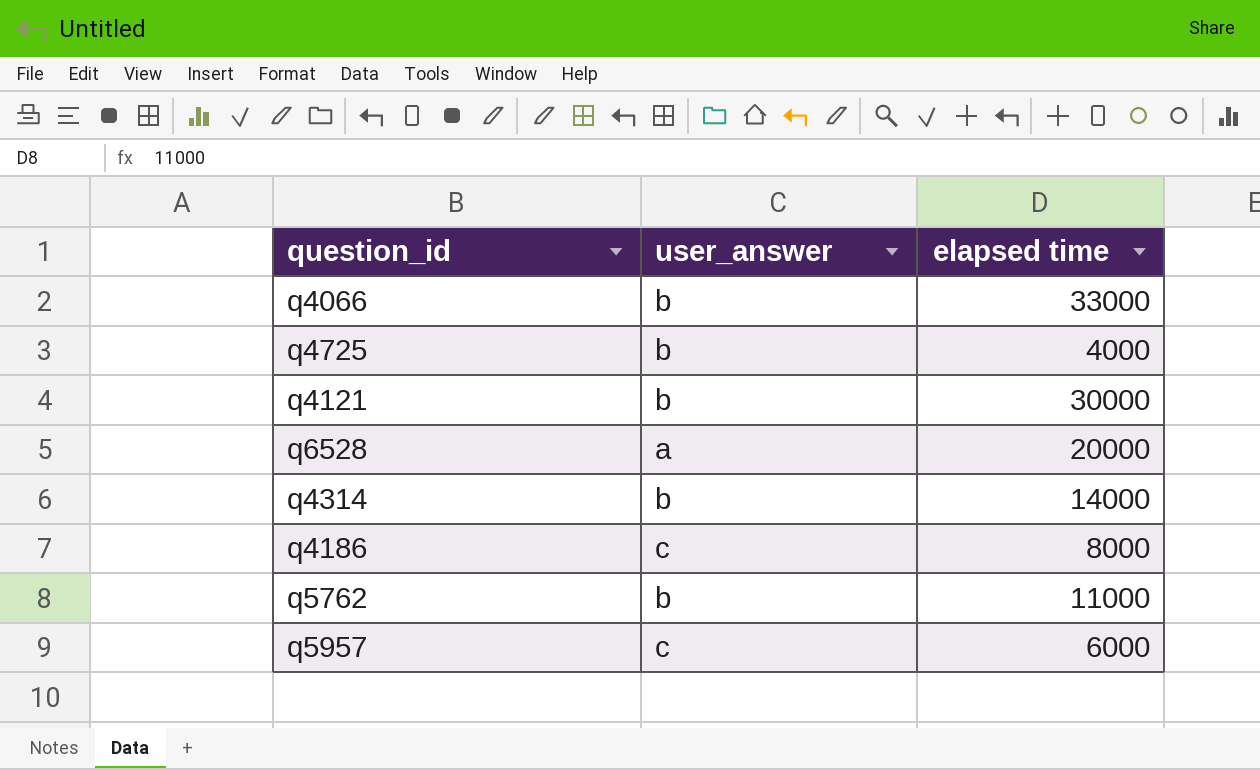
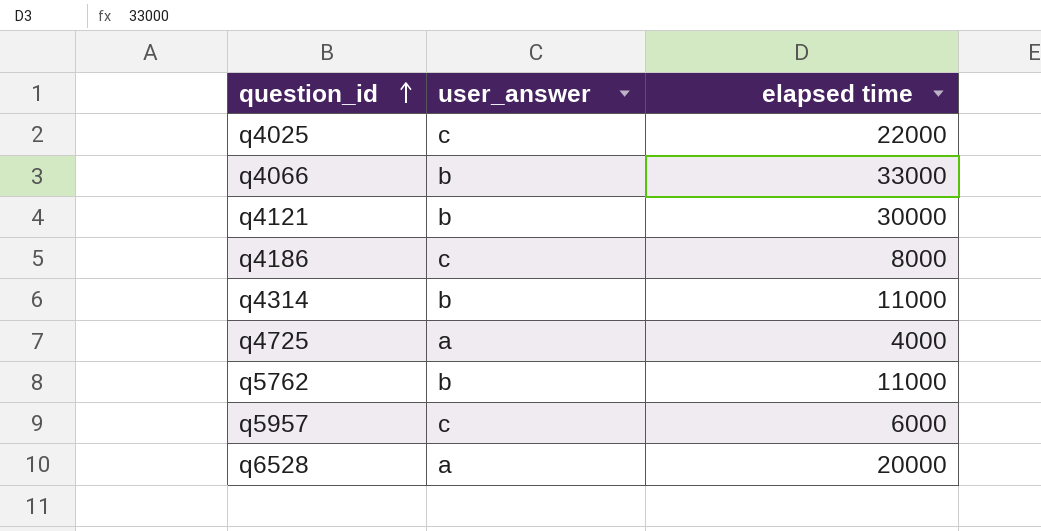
row order: none -> question_id ascending
row q4025: none -> c | 22000
q4314 | elapsed time: 14000 -> 11000
q4725 | user_answer: b -> a

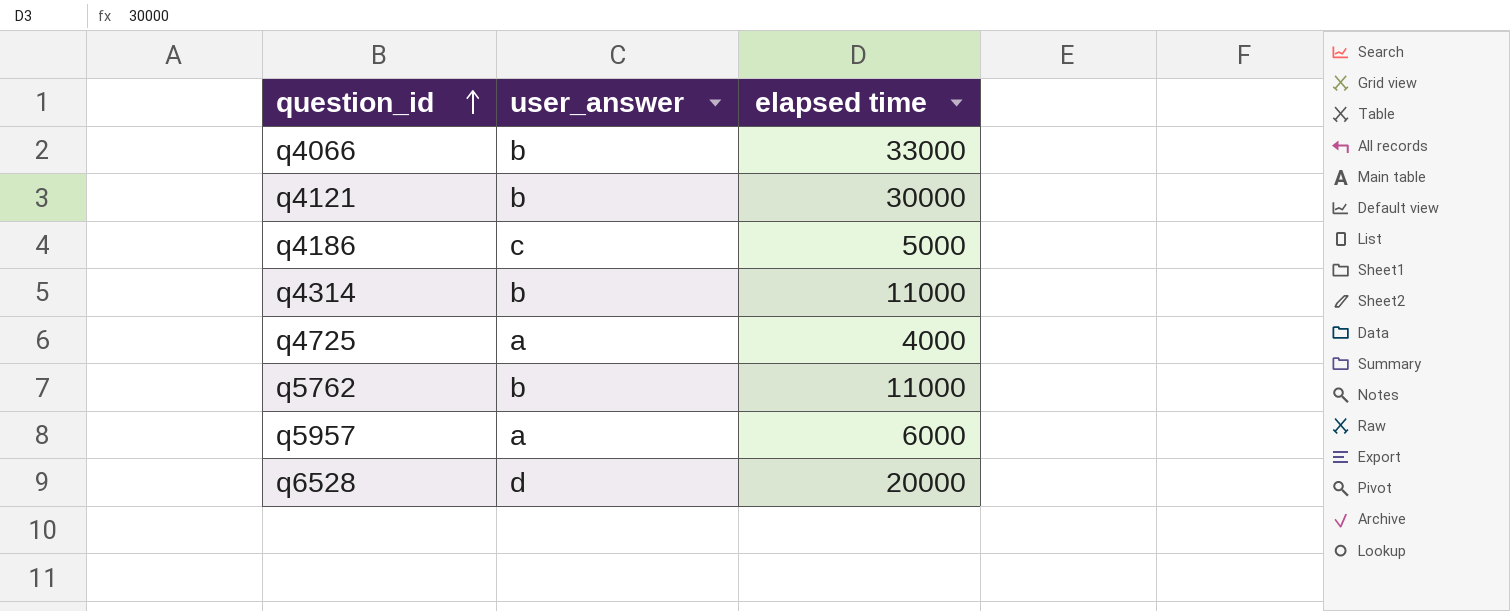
row q4025: c | 22000 -> none
q4186 | elapsed time: 8000 -> 5000
q5957 | user_answer: c -> a
q6528 | user_answer: a -> d

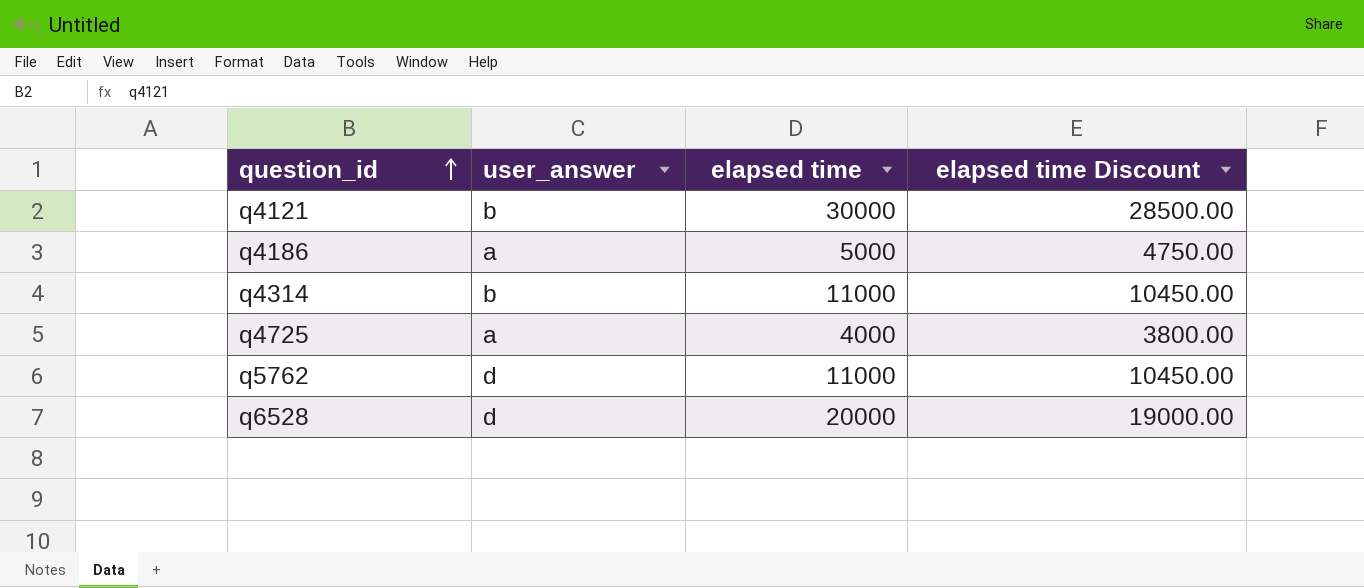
column elapsed time Discount | formula: none -> [elapsed time] * 0.95
row q4066: b | 33000 -> none
row q5957: a | 6000 -> none
q4186 | user_answer: c -> a
q5762 | user_answer: b -> d

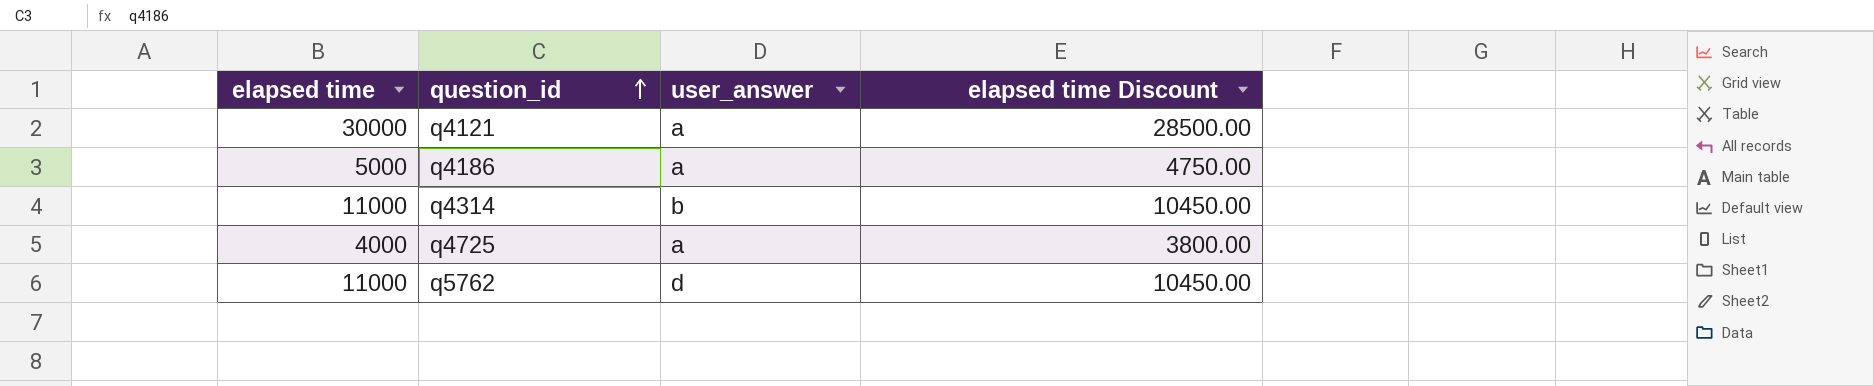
column elapsed time | position: 3 -> 1
row q6528: d | 20000 | 19000.00 -> none
q4121 | user_answer: b -> a

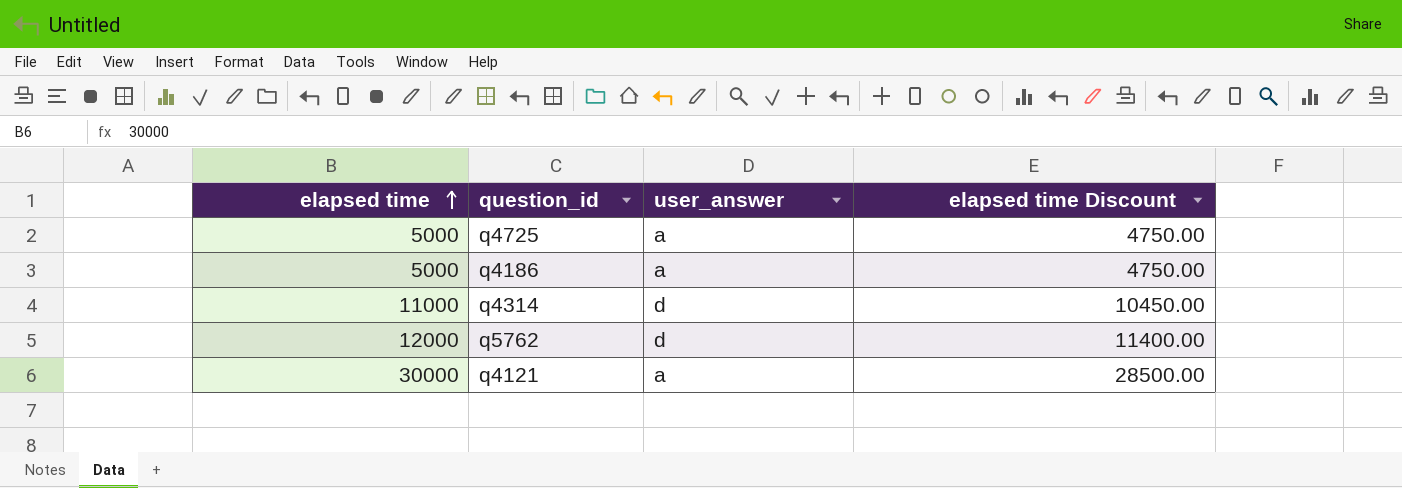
row order: question_id ascending -> elapsed time ascending
q4725 | elapsed time: 4000 -> 5000
q4725 | elapsed time Discount: 3800.00 -> 4750.00
q4314 | user_answer: b -> d
q5762 | elapsed time: 11000 -> 12000
q5762 | elapsed time Discount: 10450.00 -> 11400.00

